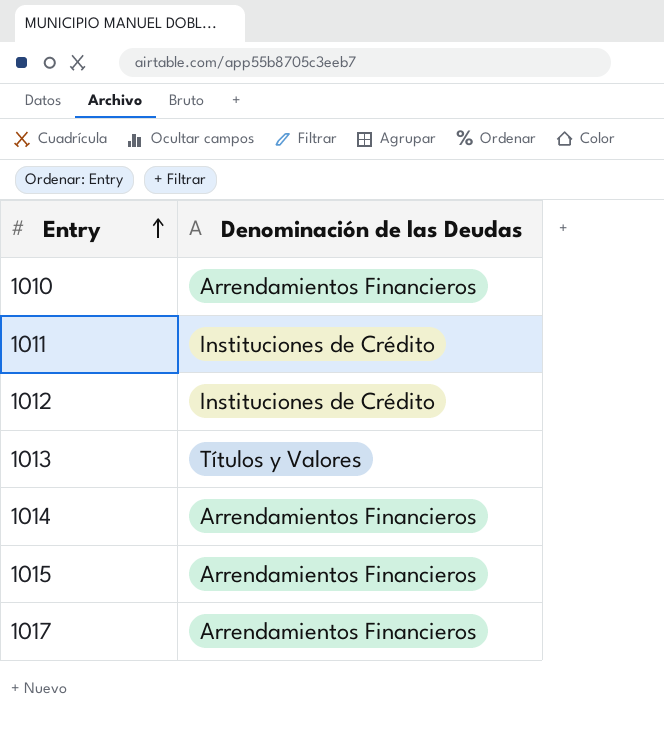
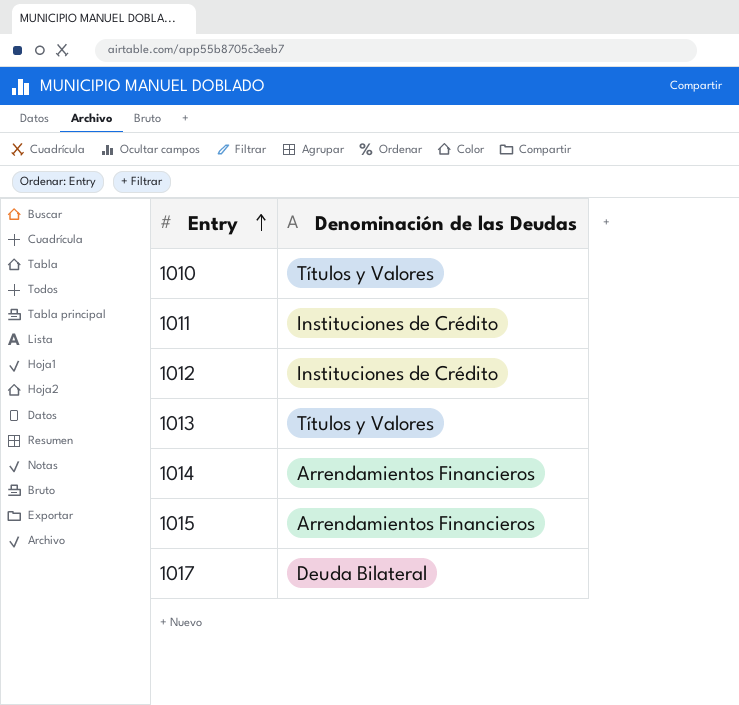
1010 | Denominación de las Deudas: Arrendamientos Financieros -> Títulos y Valores
1017 | Denominación de las Deudas: Arrendamientos Financieros -> Deuda Bilateral

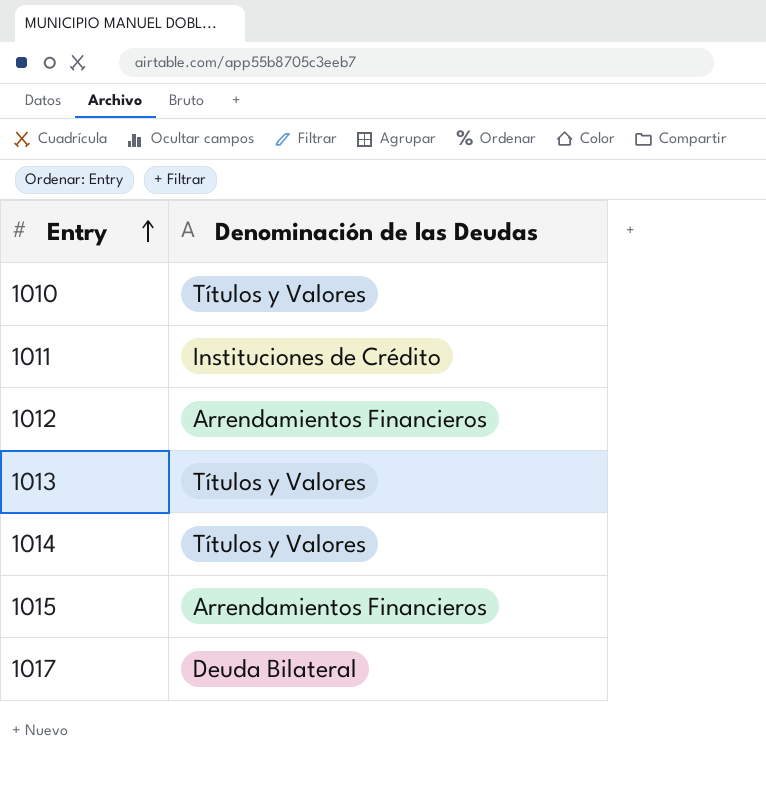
1012 | Denominación de las Deudas: Instituciones de Crédito -> Arrendamientos Financieros
1014 | Denominación de las Deudas: Arrendamientos Financieros -> Títulos y Valores

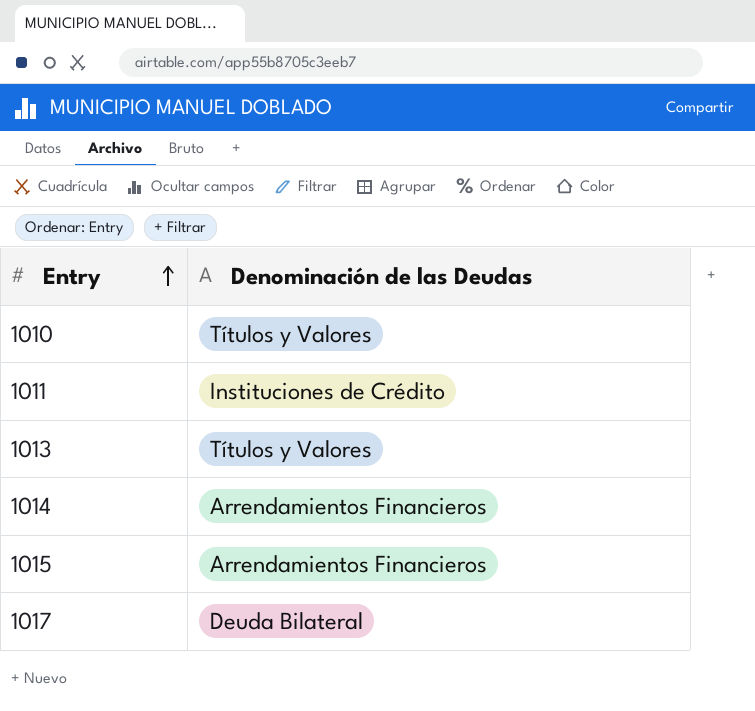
row 1012: Arrendamientos Financieros -> none
1014 | Denominación de las Deudas: Títulos y Valores -> Arrendamientos Financieros

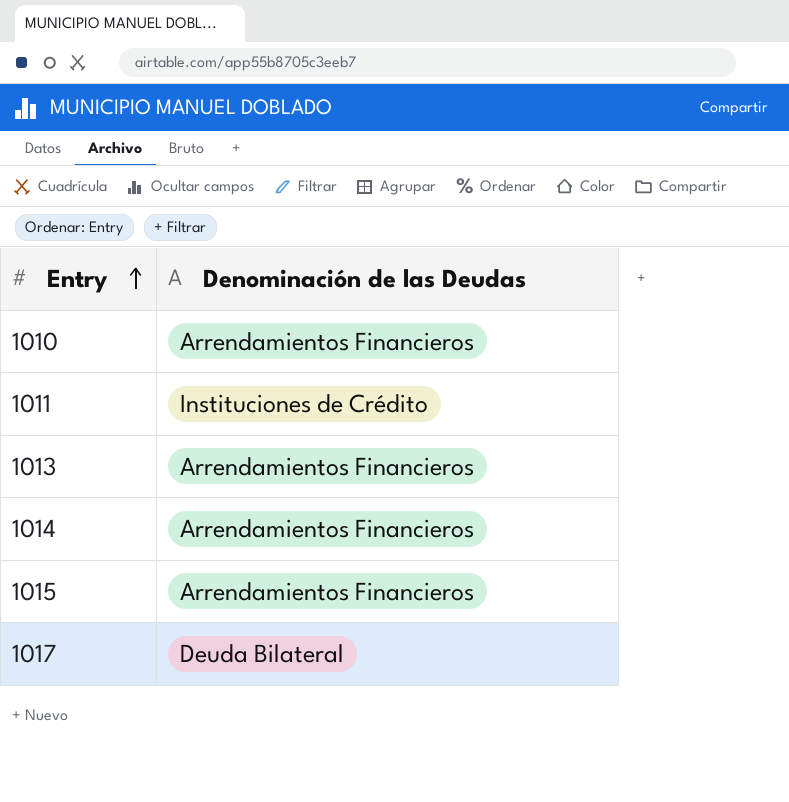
1010 | Denominación de las Deudas: Títulos y Valores -> Arrendamientos Financieros
1013 | Denominación de las Deudas: Títulos y Valores -> Arrendamientos Financieros

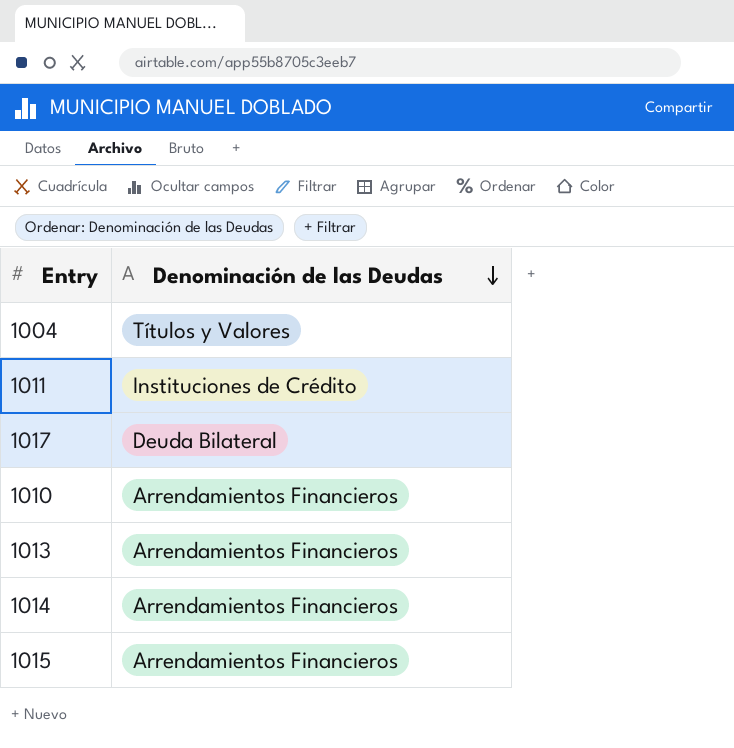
row order: Entry ascending -> Denominación de las Deudas descending
row 1004: none -> Títulos y Valores

